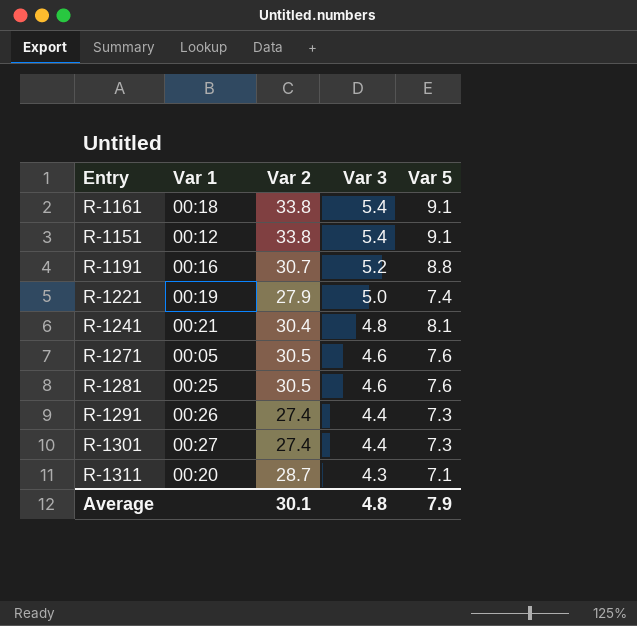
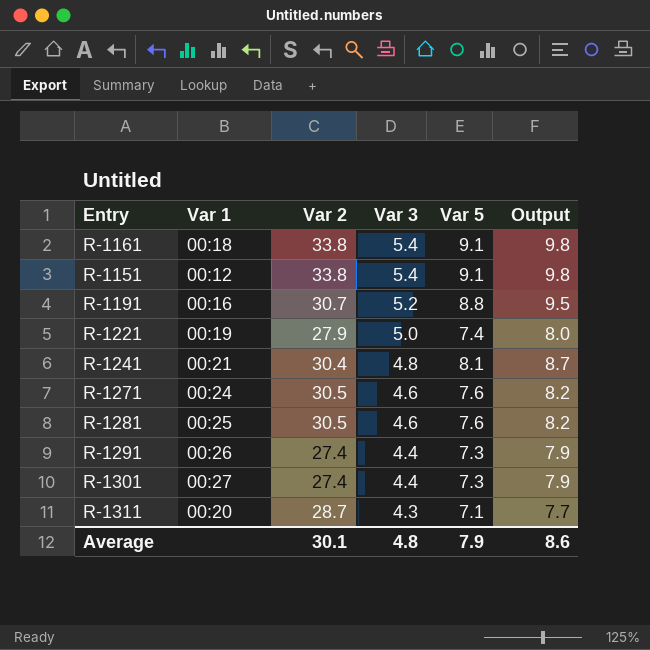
column Output | formula: none -> [Var 5] * 1.08
R-1271 | Var 1: 00:05 -> 00:24

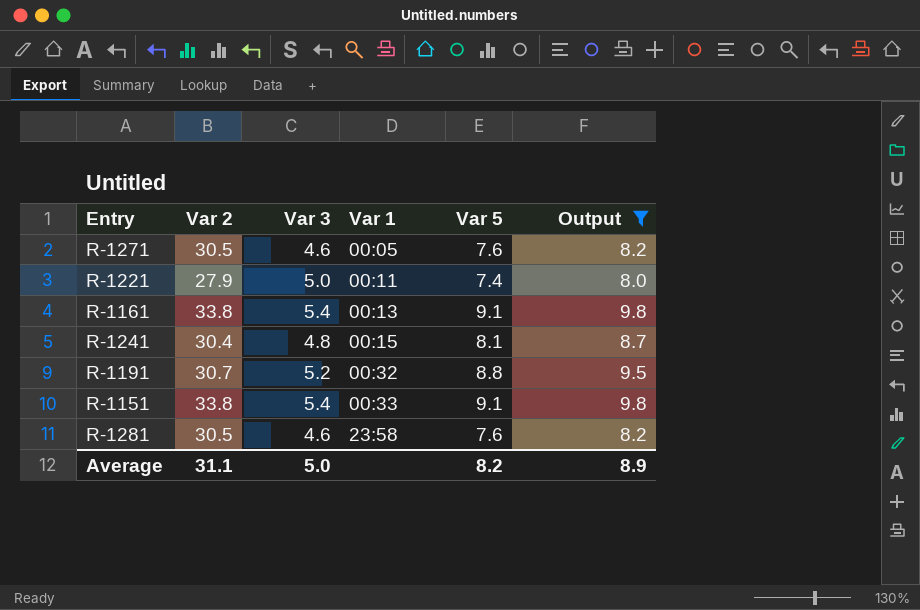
filter: none -> Output >= 8.0
row order: Var 3 descending -> Var 1 ascending
column Var 1 | position: 2 -> 4
R-1271 | Var 1: 00:24 -> 00:05
R-1221 | Var 1: 00:19 -> 00:11
R-1161 | Var 1: 00:18 -> 00:13
R-1241 | Var 1: 00:21 -> 00:15
R-1191 | Var 1: 00:16 -> 00:32
R-1151 | Var 1: 00:12 -> 00:33
R-1281 | Var 1: 00:25 -> 23:58
Average | Var 2: 30.1 -> 31.1
Average | Var 3: 4.8 -> 5.0
Average | Var 5: 7.9 -> 8.2
Average | Output: 8.6 -> 8.9

